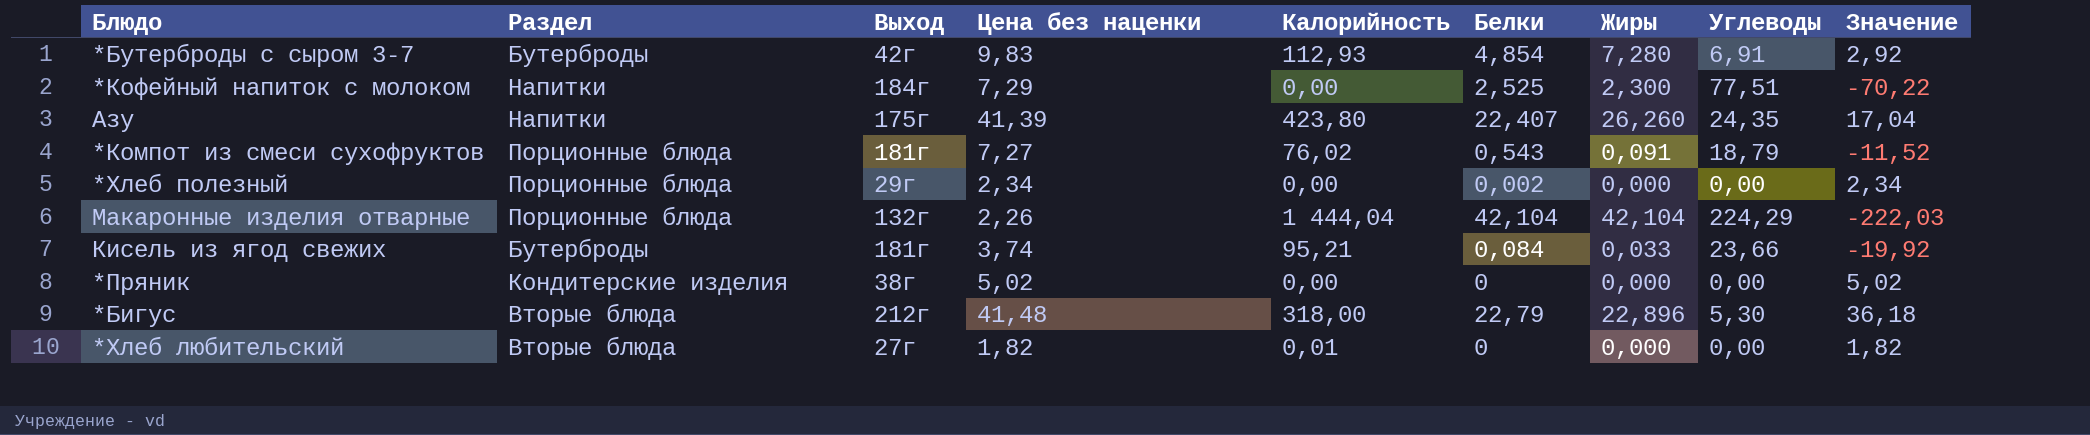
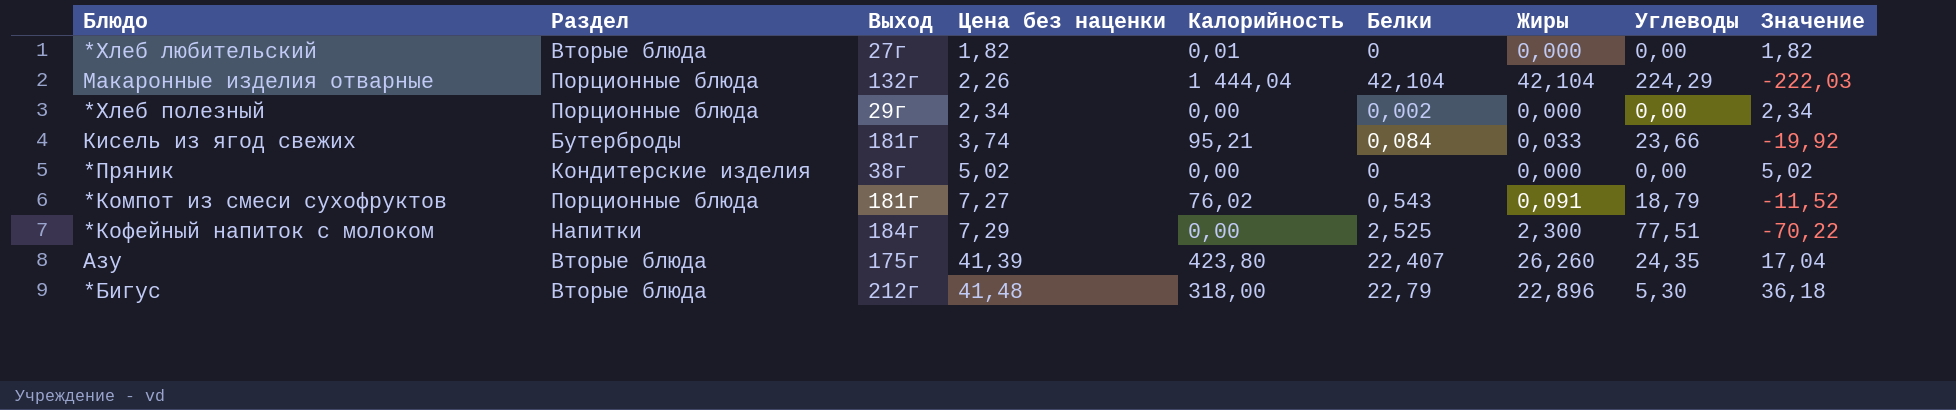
row order: none -> Цена без наценки ascending
row *Бутерброды с сыром 3-7: Бутерброды | 42г | 9,83 | 112,93 | 4,854 | 7,280 | 6,91 | 2,92 -> none
Азу | Раздел: Напитки -> Вторые блюда

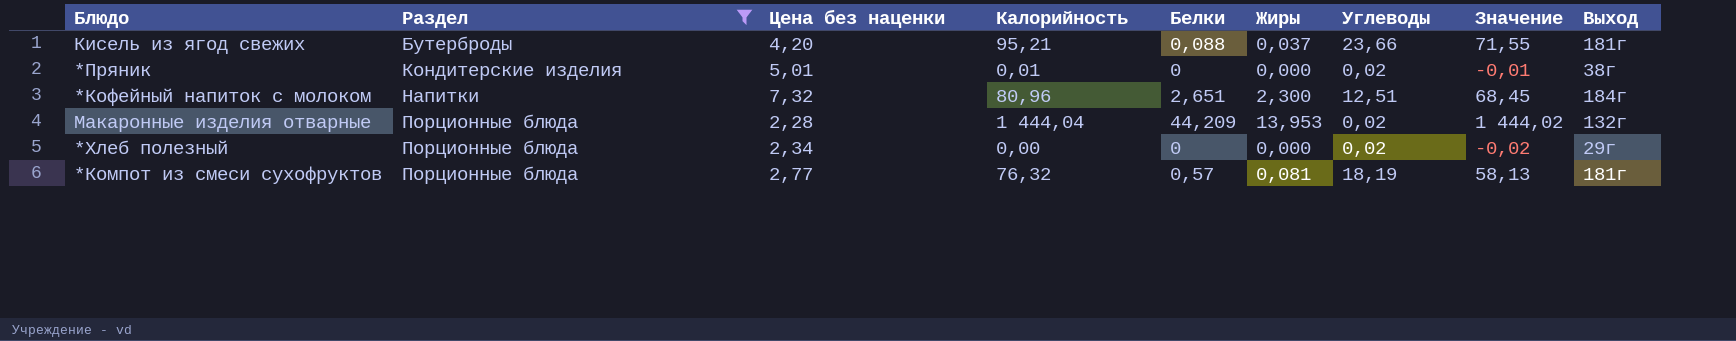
filter: none -> Раздел != Вторые блюда
row order: Цена без наценки ascending -> Раздел ascending
column Значение | formula: [Цена без наценки] - [Углеводы] -> [Калорийность] - [Углеводы]
column Выход | position: 3 -> 9
Кисель из ягод свежих | Цена без наценки: 3,74 -> 4,20
Кисель из ягод свежих | Белки: 0,084 -> 0,088
Кисель из ягод свежих | Жиры: 0,033 -> 0,037
*Пряник | Цена без наценки: 5,02 -> 5,01
*Пряник | Калорийность: 0,00 -> 0,01
*Пряник | Углеводы: 0,00 -> 0,02
*Кофейный напиток с молоком | Цена без наценки: 7,29 -> 7,32
*Кофейный напиток с молоком | Калорийность: 0,00 -> 80,96
*Кофейный напиток с молоком | Белки: 2,525 -> 2,651
*Кофейный напиток с молоком | Углеводы: 77,51 -> 12,51
Макаронные изделия отварные | Цена без наценки: 2,26 -> 2,28
Макаронные изделия отварные | Белки: 42,104 -> 44,209
Макаронные изделия отварные | Жиры: 42,104 -> 13,953
Макаронные изделия отварные | Углеводы: 224,29 -> 0,02
*Хлеб полезный | Белки: 0,002 -> 0
*Хлеб полезный | Углеводы: 0,00 -> 0,02
*Компот из смеси сухофруктов | Цена без наценки: 7,27 -> 2,77
*Компот из смеси сухофруктов | Калорийность: 76,02 -> 76,32
*Компот из смеси сухофруктов | Белки: 0,543 -> 0,57
*Компот из смеси сухофруктов | Жиры: 0,091 -> 0,081
*Компот из смеси сухофруктов | Углеводы: 18,79 -> 18,19

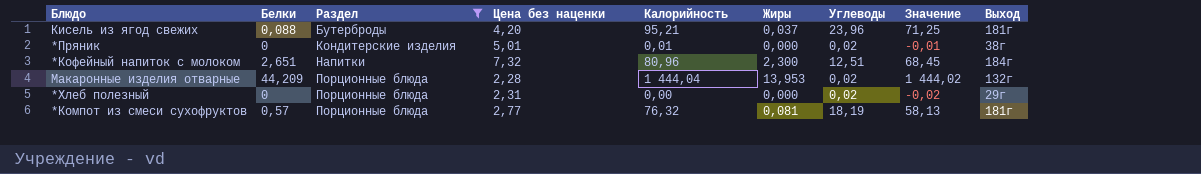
column Белки | position: 5 -> 2
Кисель из ягод свежих | Углеводы: 23,66 -> 23,96
Кисель из ягод свежих | Значение: 71,55 -> 71,25
*Хлеб полезный | Цена без наценки: 2,34 -> 2,31

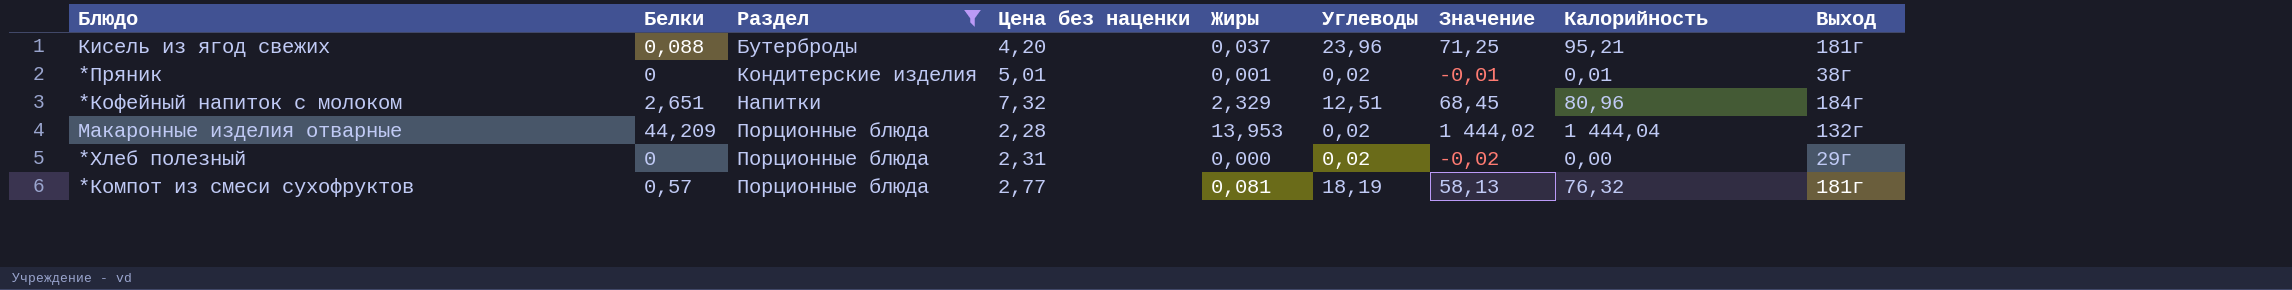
column Калорийность | position: 5 -> 8
*Пряник | Жиры: 0,000 -> 0,001
*Кофейный напиток с молоком | Жиры: 2,300 -> 2,329

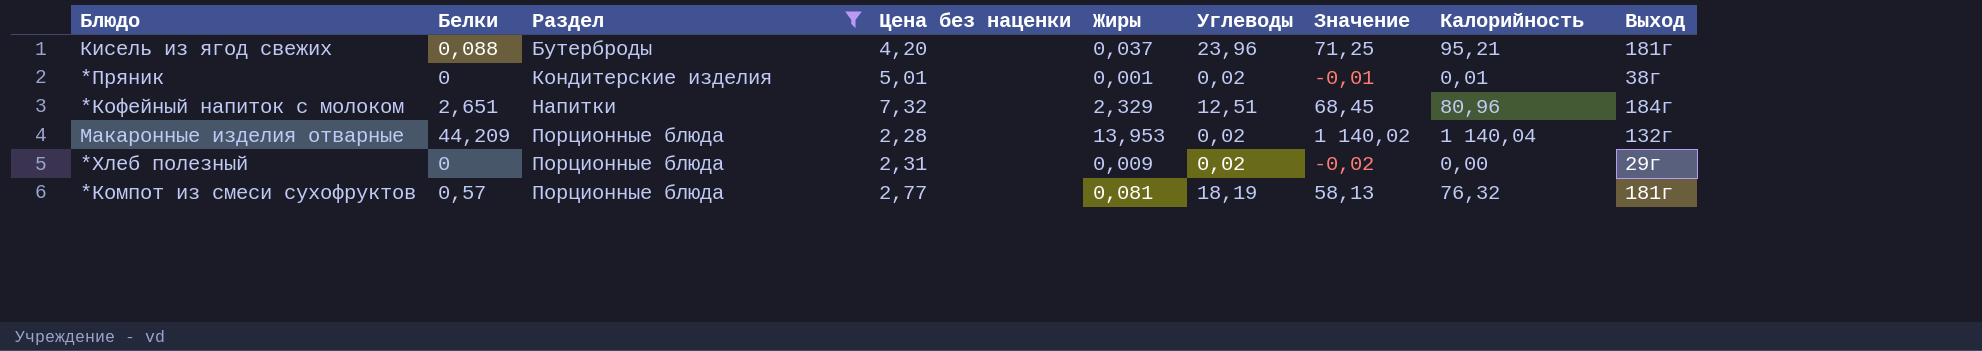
Макаронные изделия отварные | Значение: 1 444,02 -> 1 140,02
Макаронные изделия отварные | Калорийность: 1 444,04 -> 1 140,04
*Хлеб полезный | Жиры: 0,000 -> 0,009

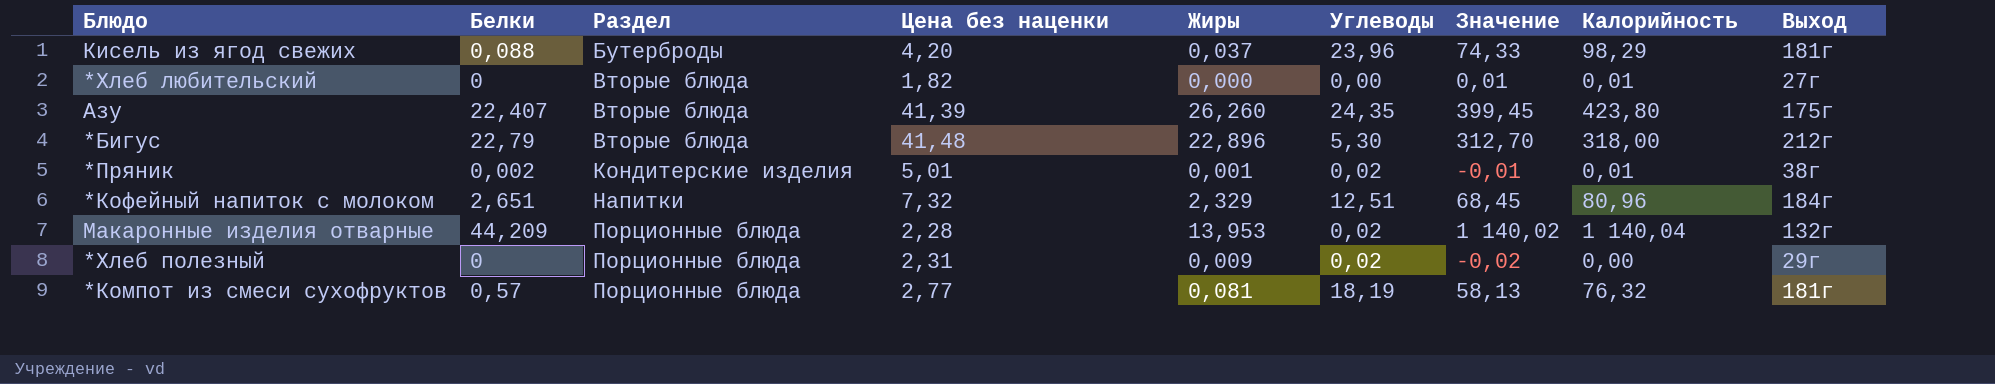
filter: Раздел != Вторые блюда -> none
Кисель из ягод свежих | Значение: 71,25 -> 74,33
Кисель из ягод свежих | Калорийность: 95,21 -> 98,29
*Пряник | Белки: 0 -> 0,002

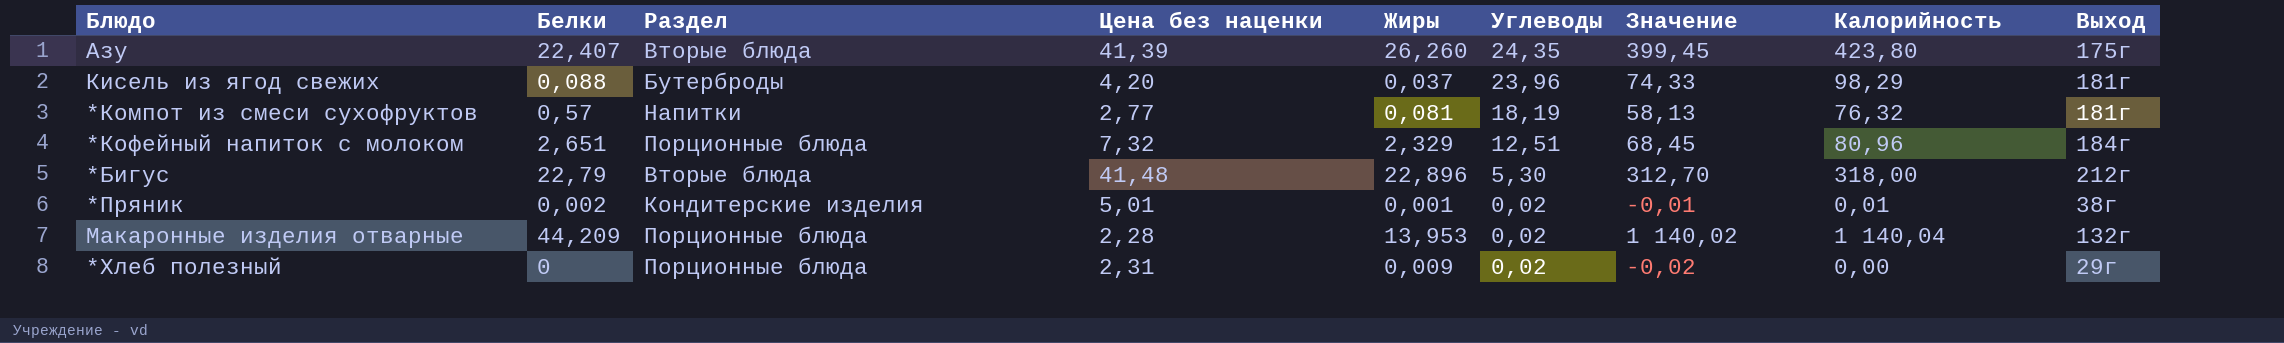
row order: Раздел ascending -> Углеводы descending
row *Хлеб любительский: 0 | Вторые блюда | 1,82 | 0,000 | 0,00 | 0,01 | 0,01 | 27г -> none
*Компот из смеси сухофруктов | Раздел: Порционные блюда -> Напитки
*Кофейный напиток с молоком | Раздел: Напитки -> Порционные блюда

